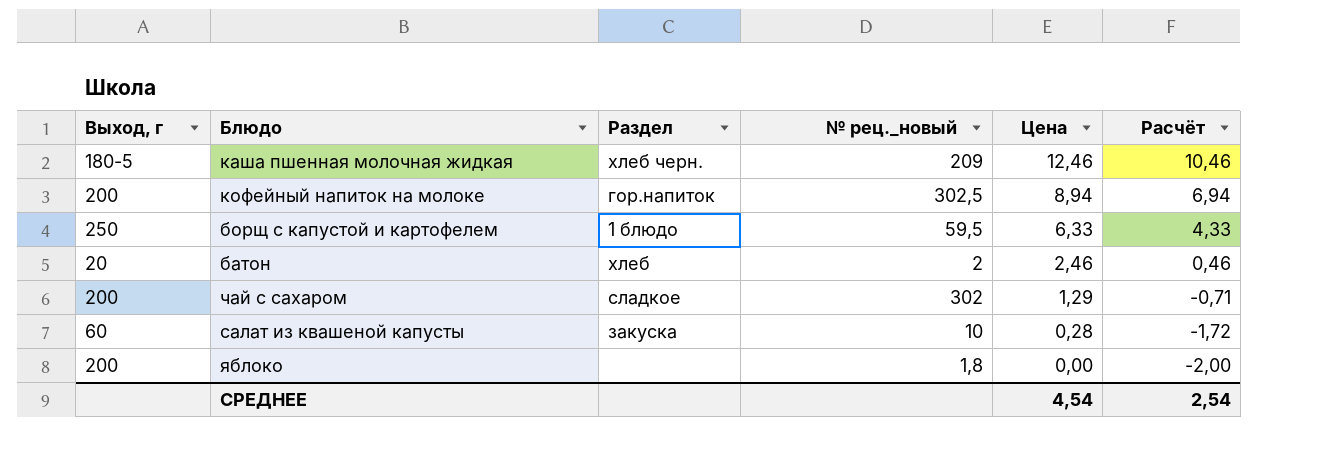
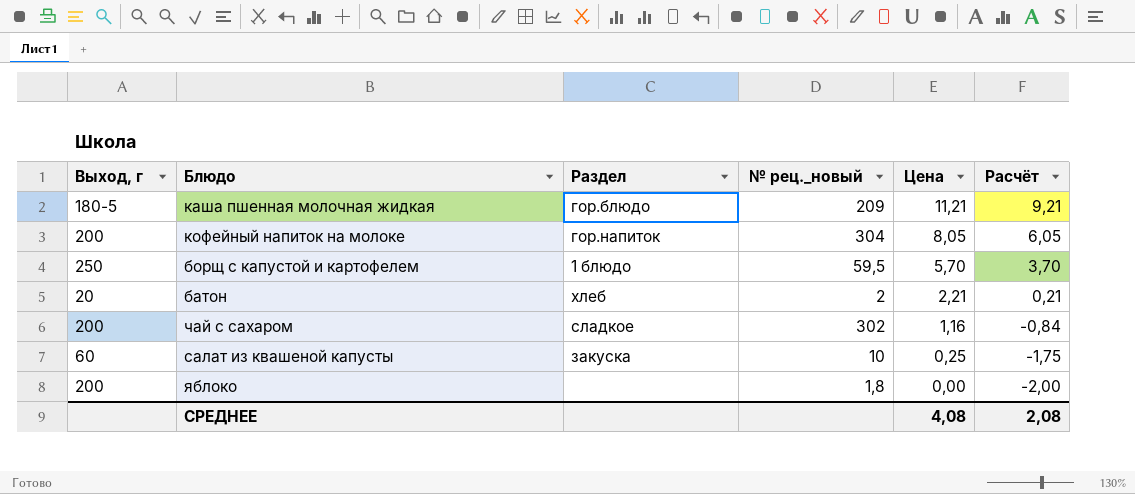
каша пшенная молочная жидкая | Раздел: хлеб черн. -> гор.блюдо
каша пшенная молочная жидкая | Цена: 12,46 -> 11,21
каша пшенная молочная жидкая | Расчёт: 10,46 -> 9,21
кофейный напиток на молоке | № рец._новый: 302,5 -> 304
кофейный напиток на молоке | Цена: 8,94 -> 8,05
кофейный напиток на молоке | Расчёт: 6,94 -> 6,05
борщ с капустой и картофелем | Цена: 6,33 -> 5,70
борщ с капустой и картофелем | Расчёт: 4,33 -> 3,70
батон | Цена: 2,46 -> 2,21
батон | Расчёт: 0,46 -> 0,21
чай с сахаром | Цена: 1,29 -> 1,16
чай с сахаром | Расчёт: -0,71 -> -0,84
салат из квашеной капусты | Цена: 0,28 -> 0,25
салат из квашеной капусты | Расчёт: -1,72 -> -1,75
СРЕДНЕЕ | Цена: 4,54 -> 4,08
СРЕДНЕЕ | Расчёт: 2,54 -> 2,08

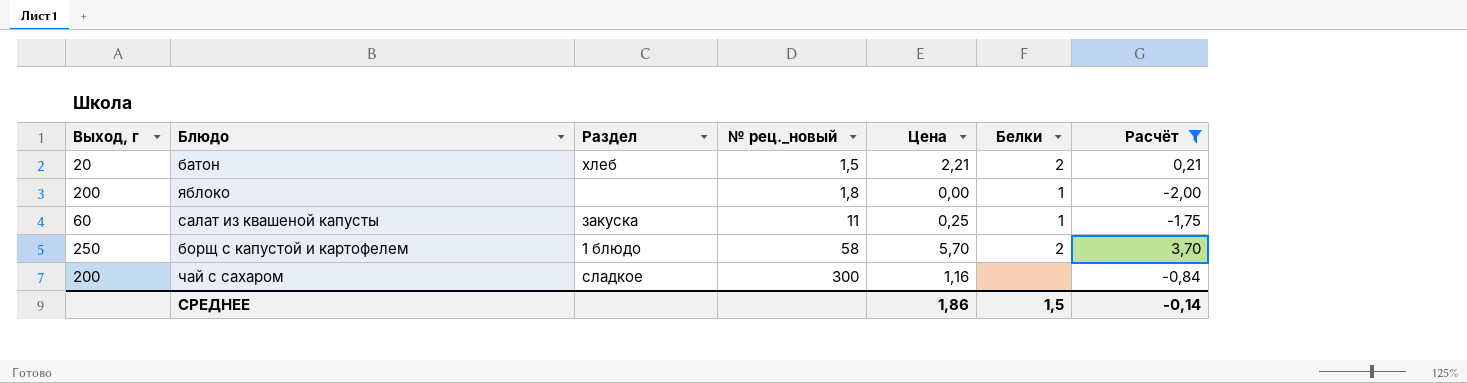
filter: none -> Расчёт <= 3,70
row order: Цена descending -> № рец._новый ascending
column Белки | position: none -> 6
батон | № рец._новый: 2 -> 1,5
салат из квашеной капусты | № рец._новый: 10 -> 11
борщ с капустой и картофелем | № рец._новый: 59,5 -> 58
чай с сахаром | № рец._новый: 302 -> 300
СРЕДНЕЕ | Цена: 4,08 -> 1,86
СРЕДНЕЕ | Расчёт: 2,08 -> -0,14

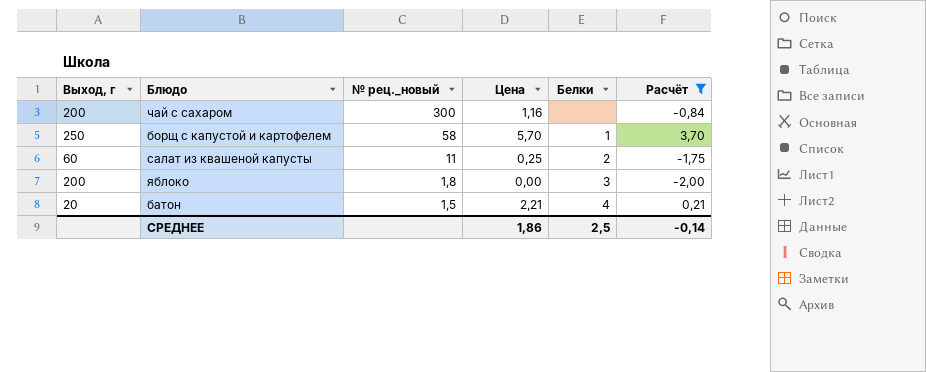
row order: № рец._новый ascending -> № рец._новый descending
column Раздел | position: 3 -> none
борщ с капустой и картофелем | Белки: 2 -> 1
салат из квашеной капусты | Белки: 1 -> 2
яблоко | Белки: 1 -> 3
батон | Белки: 2 -> 4
СРЕДНЕЕ | Белки: 1,5 -> 2,5

